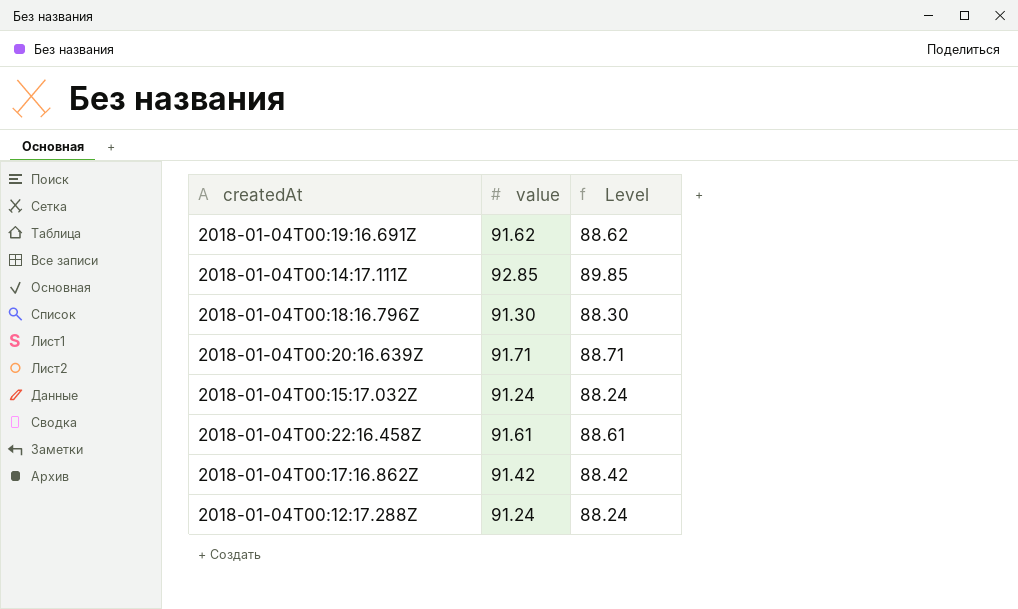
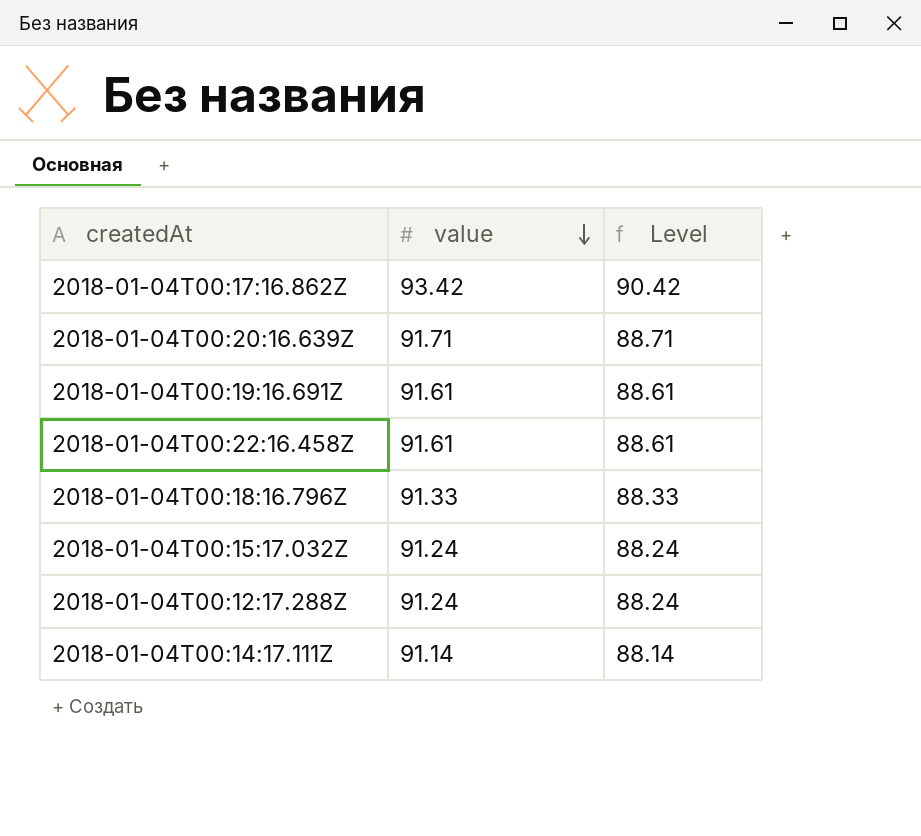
row order: none -> value descending
2018-01-04T00:17:16.862Z | value: 91.42 -> 93.42
2018-01-04T00:17:16.862Z | Level: 88.42 -> 90.42
2018-01-04T00:19:16.691Z | value: 91.62 -> 91.61
2018-01-04T00:19:16.691Z | Level: 88.62 -> 88.61
2018-01-04T00:18:16.796Z | value: 91.30 -> 91.33
2018-01-04T00:18:16.796Z | Level: 88.30 -> 88.33
2018-01-04T00:14:17.111Z | value: 92.85 -> 91.14
2018-01-04T00:14:17.111Z | Level: 89.85 -> 88.14

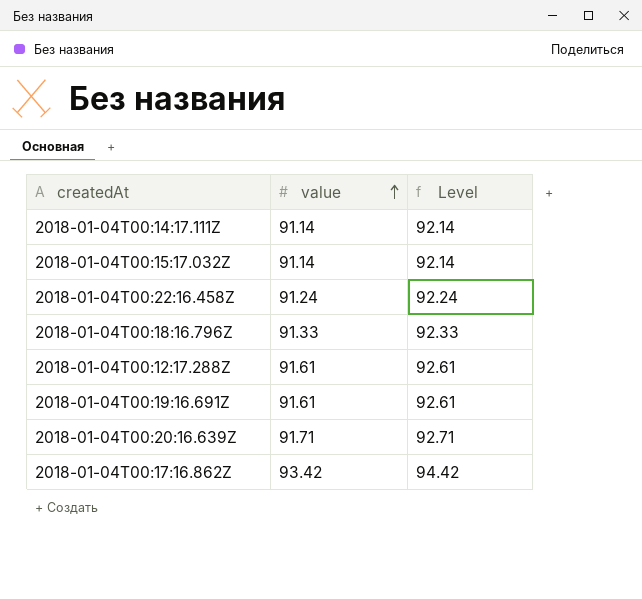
row order: value descending -> value ascending
column Level | formula: [value] - 3 -> [value] + 1
2018-01-04T00:15:17.032Z | value: 91.24 -> 91.14
2018-01-04T00:22:16.458Z | value: 91.61 -> 91.24
2018-01-04T00:12:17.288Z | value: 91.24 -> 91.61

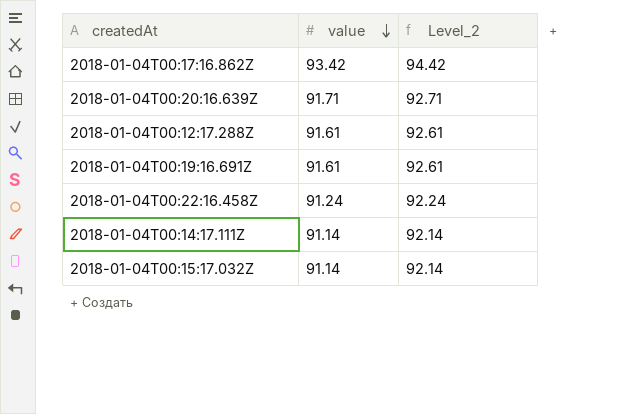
row order: value ascending -> value descending
column name: Level -> Level_2
row 2018-01-04T00:18:16.796Z: 91.33 | 92.33 -> none

